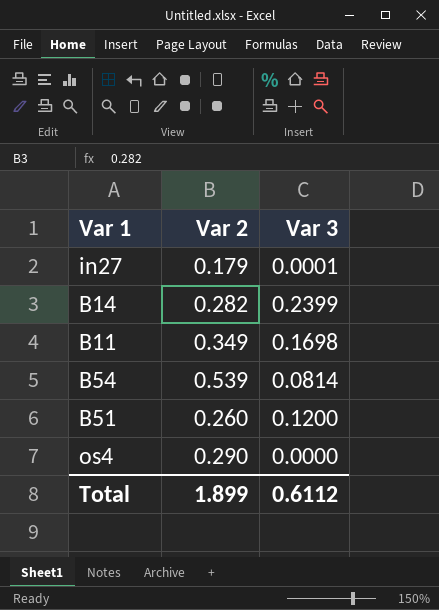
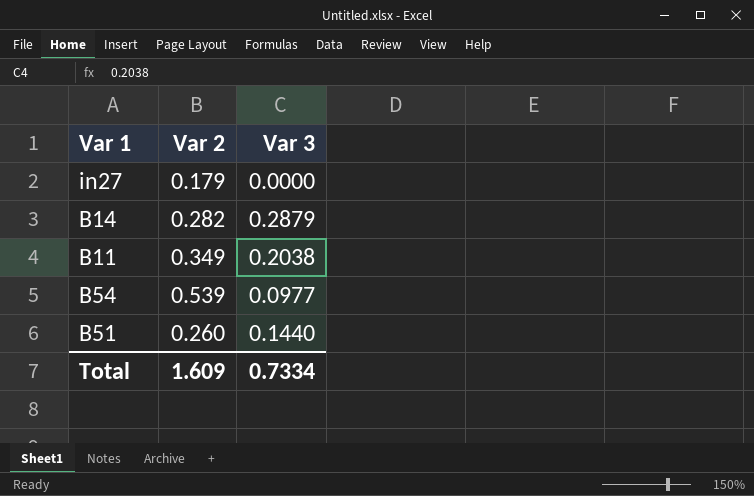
row os4: 0.290 | 0.0000 -> none
in27 | Var 3: 0.0001 -> 0.0000
B14 | Var 3: 0.2399 -> 0.2879
B11 | Var 3: 0.1698 -> 0.2038
B54 | Var 3: 0.0814 -> 0.0977
B51 | Var 3: 0.1200 -> 0.1440
Total | Var 2: 1.899 -> 1.609
Total | Var 3: 0.6112 -> 0.7334

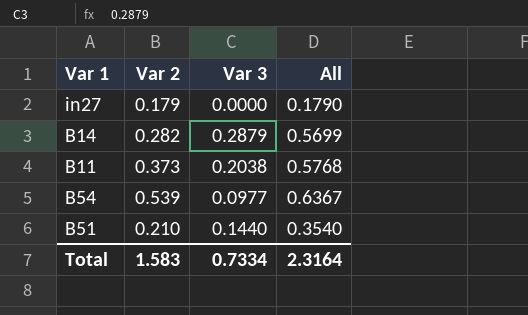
column All | formula: none -> [Var 2] + [Var 3]
B11 | Var 2: 0.349 -> 0.373
B51 | Var 2: 0.260 -> 0.210
Total | Var 2: 1.609 -> 1.583

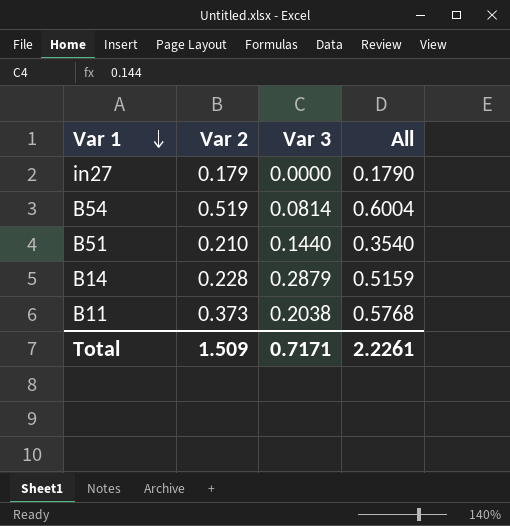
row order: none -> Var 1 descending
B54 | Var 2: 0.539 -> 0.519
B54 | Var 3: 0.0977 -> 0.0814
B54 | All: 0.6367 -> 0.6004
B14 | Var 2: 0.282 -> 0.228
B14 | All: 0.5699 -> 0.5159
Total | Var 2: 1.583 -> 1.509
Total | Var 3: 0.7334 -> 0.7171
Total | All: 2.3164 -> 2.2261

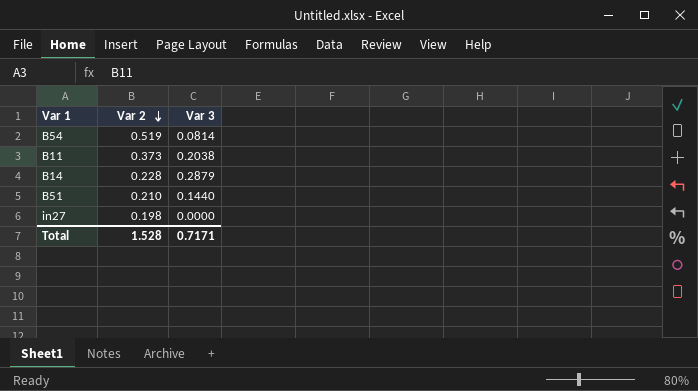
row order: Var 1 descending -> Var 2 descending
column All | formula: [Var 2] + [Var 3] -> none
in27 | Var 2: 0.179 -> 0.198
Total | Var 2: 1.509 -> 1.528

